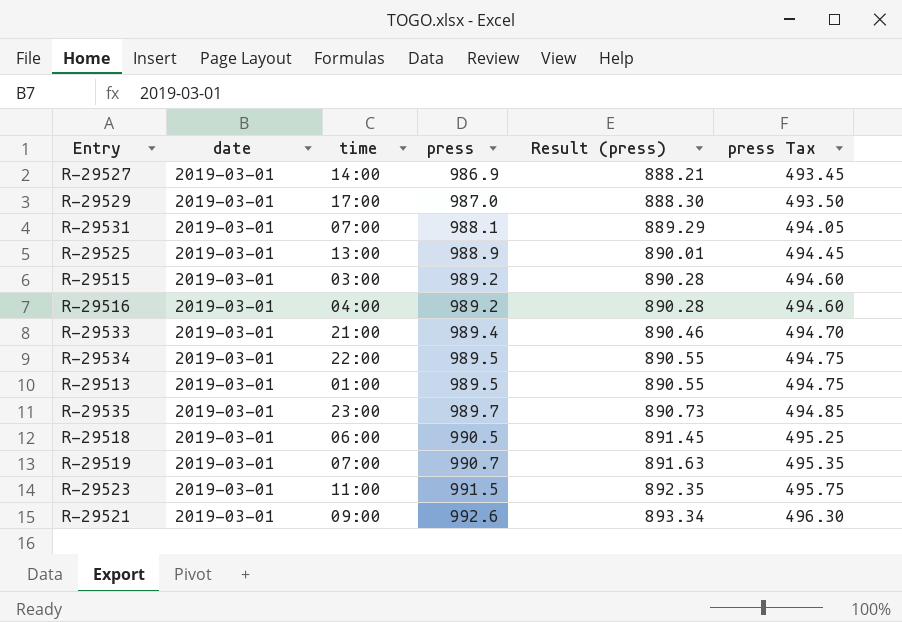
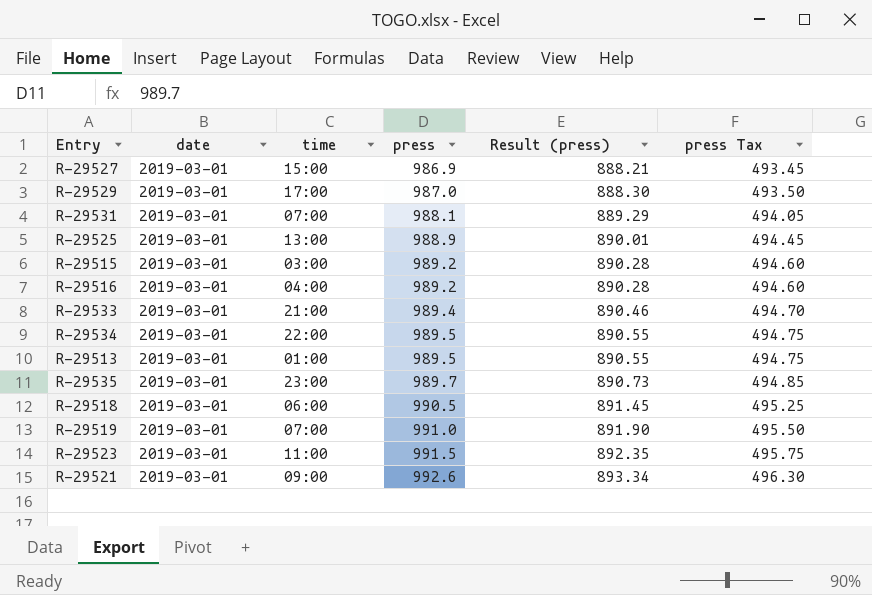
R-29527 | time: 14:00 -> 15:00
R-29519 | press: 990.7 -> 991.0
R-29519 | Result (press): 891.63 -> 891.90
R-29519 | press Tax: 495.35 -> 495.50

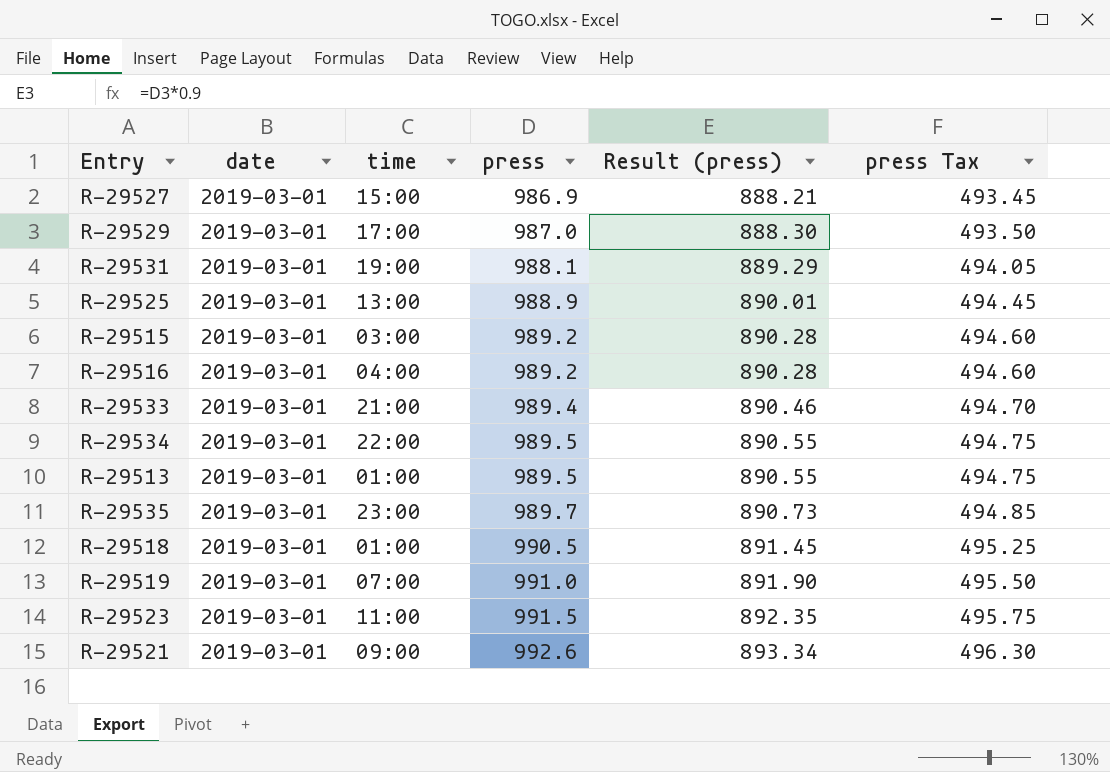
R-29531 | time: 07:00 -> 19:00
R-29518 | time: 06:00 -> 01:00

